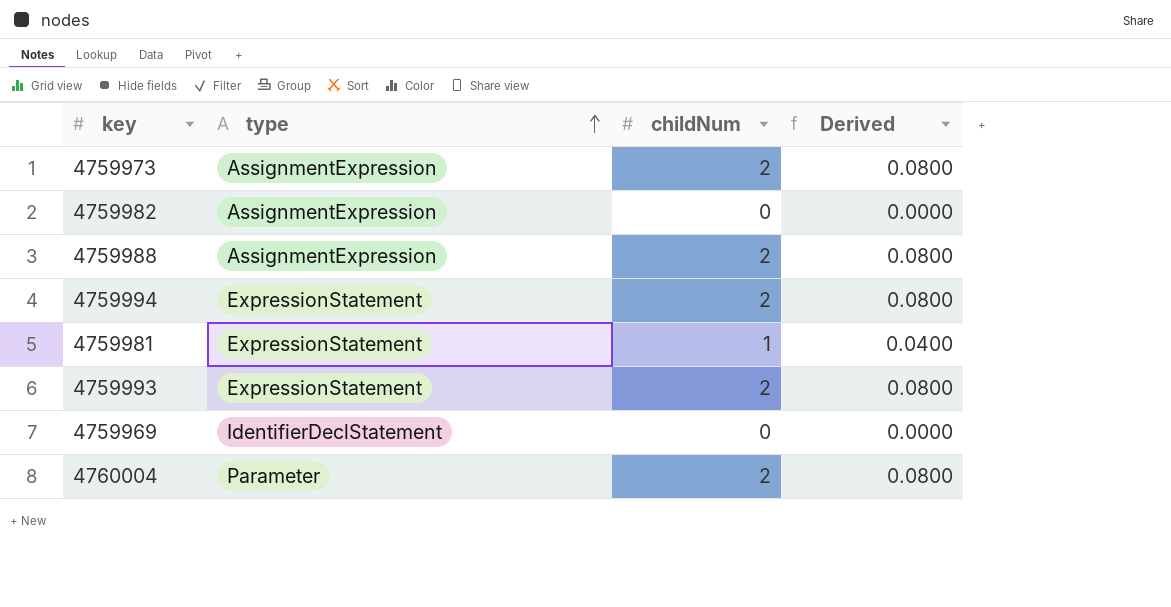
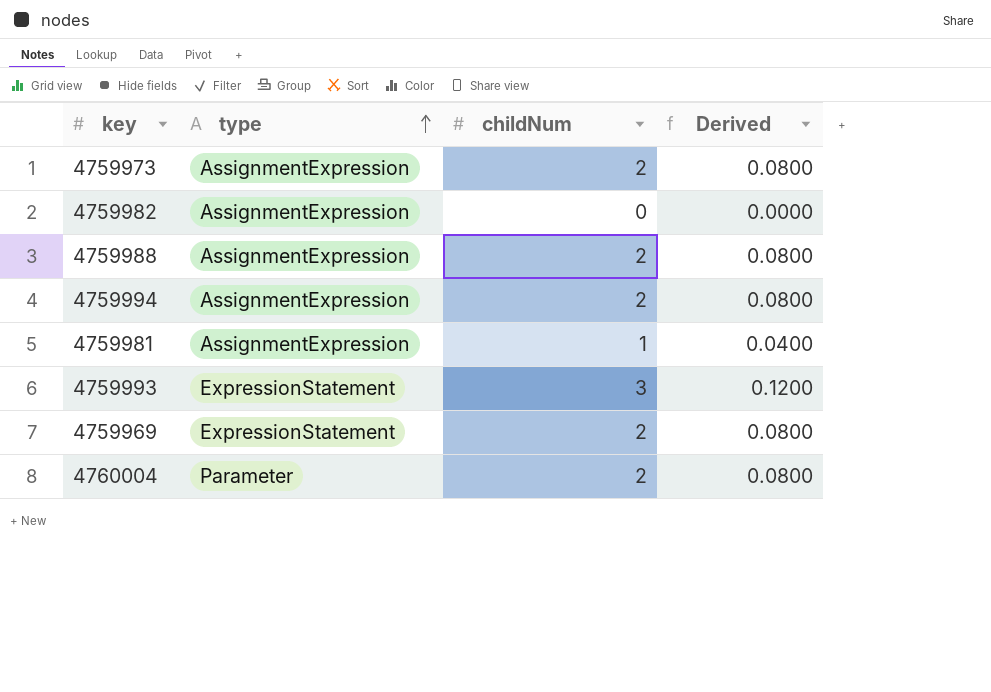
4759994 | type: ExpressionStatement -> AssignmentExpression
4759981 | type: ExpressionStatement -> AssignmentExpression
4759993 | childNum: 2 -> 3
4759993 | Derived: 0.0800 -> 0.1200
4759969 | type: IdentifierDeclStatement -> ExpressionStatement
4759969 | childNum: 0 -> 2
4759969 | Derived: 0.0000 -> 0.0800

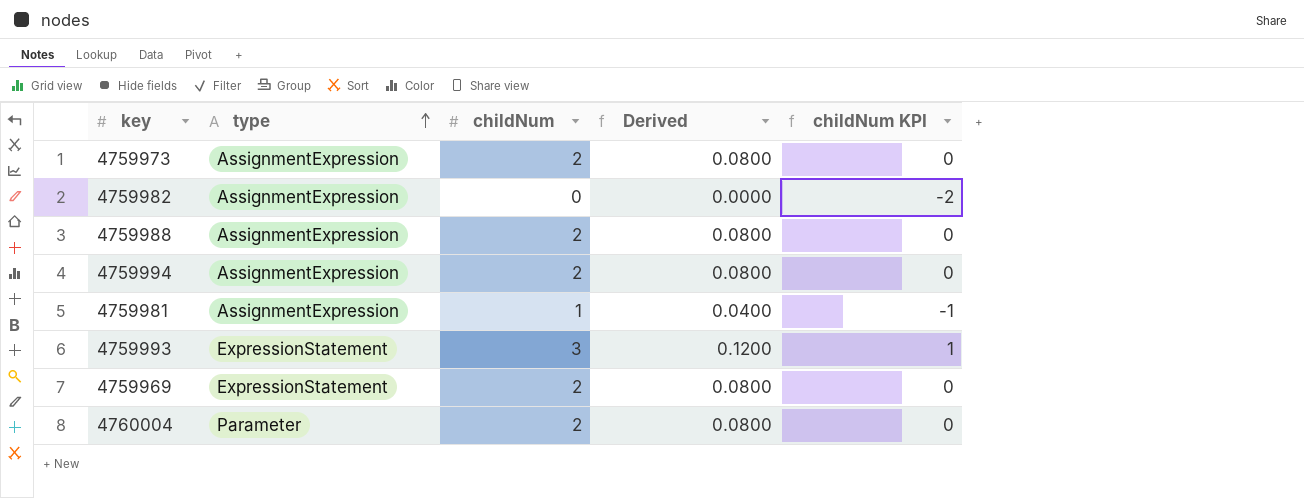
column childNum KPI | formula: none -> [childNum] - 2

